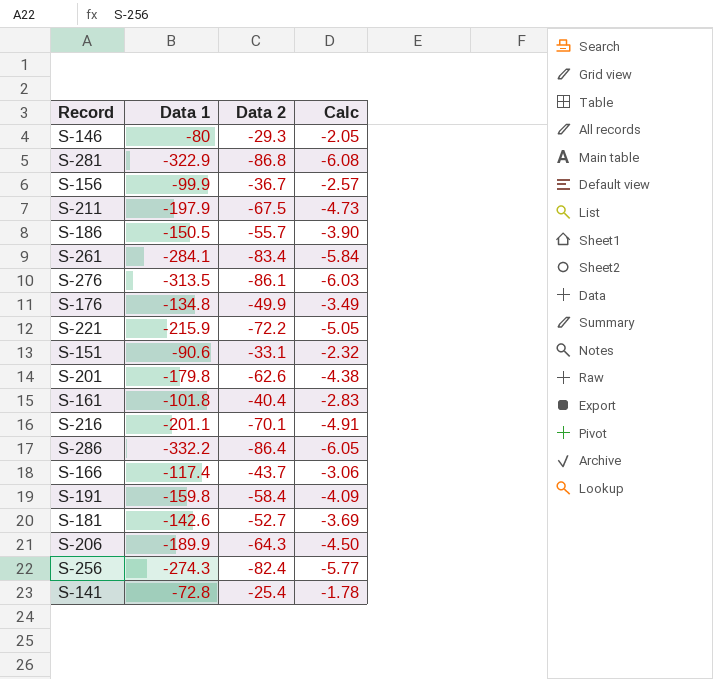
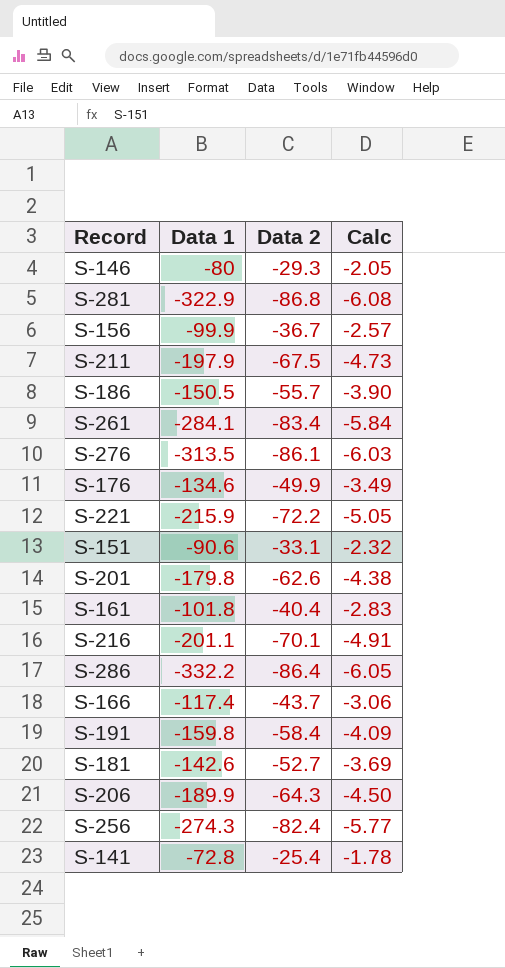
S-176 | Data 1: -134.8 -> -134.6

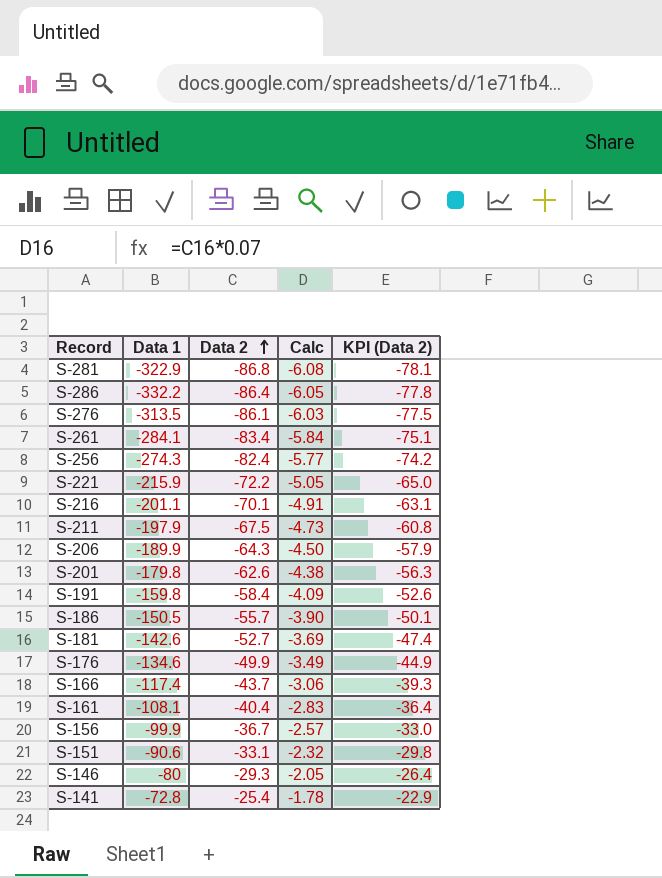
row order: none -> Data 2 ascending
column KPI (Data 2) | formula: none -> [Data 2] * 0.9
S-161 | Data 1: -101.8 -> -108.1

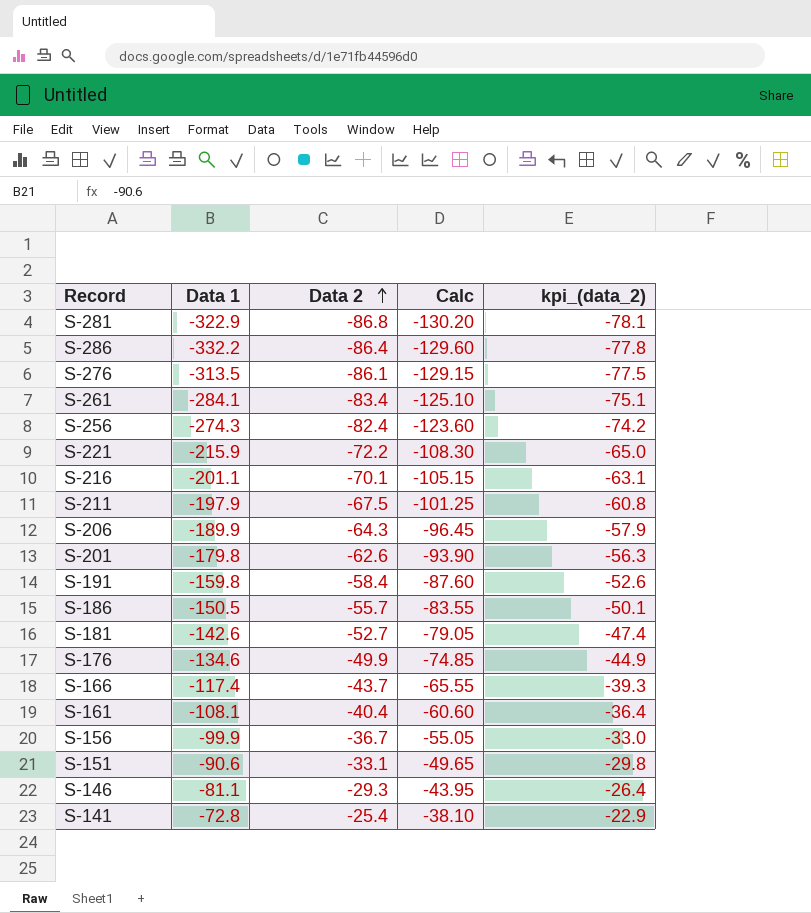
column Calc | formula: [Data 2] * 0.07 -> [Data 2] * 1.5
column name: KPI (Data 2) -> kpi_(data_2)
S-146 | Data 1: -80 -> -81.1

